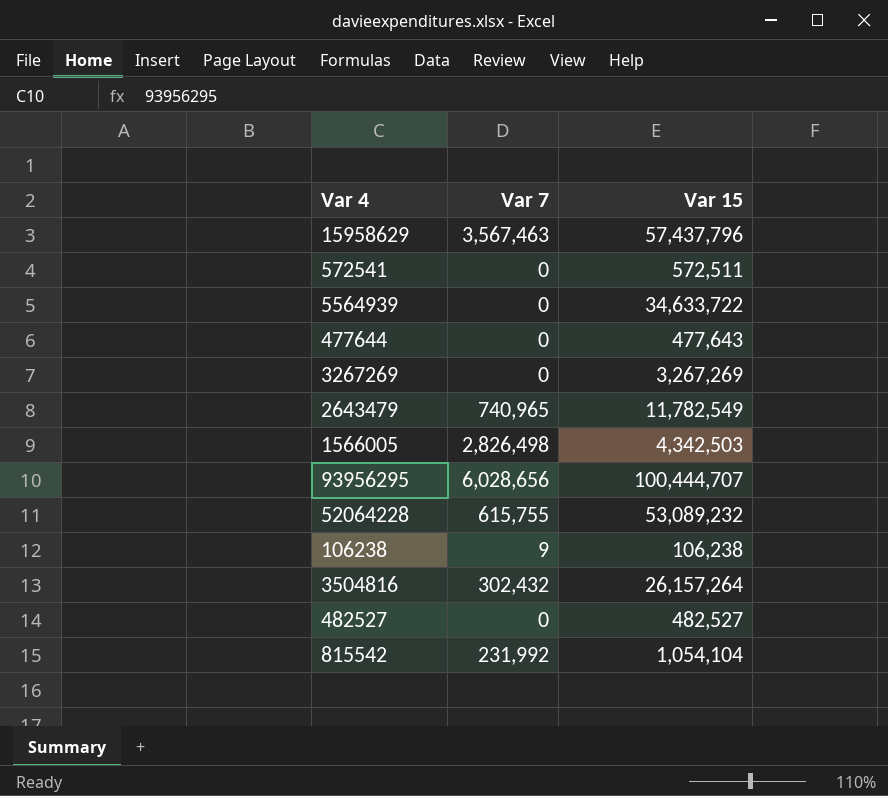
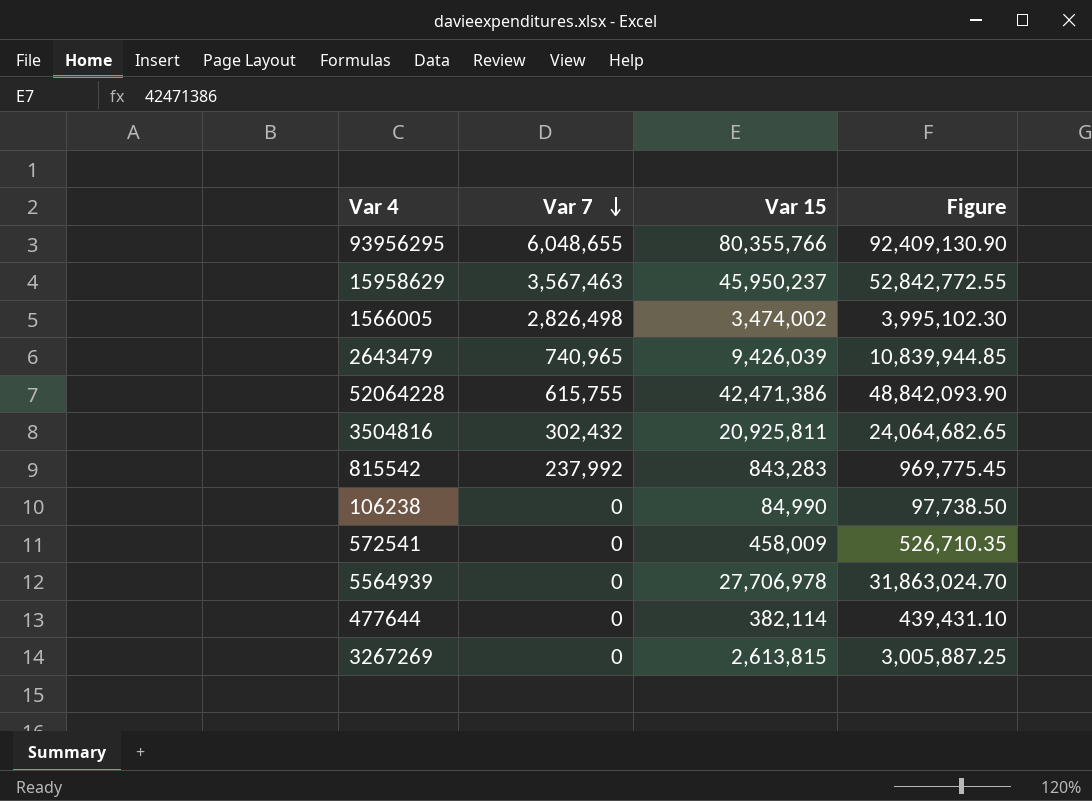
row order: none -> Var 7 descending
column Figure | formula: none -> [Var 15] * 1.15
row 482527: 0 | 482,527 -> none
93956295 | Var 7: 6,028,656 -> 6,048,655
93956295 | Var 15: 100,444,707 -> 80,355,766
15958629 | Var 15: 57,437,796 -> 45,950,237
1566005 | Var 15: 4,342,503 -> 3,474,002
2643479 | Var 15: 11,782,549 -> 9,426,039
52064228 | Var 15: 53,089,232 -> 42,471,386
3504816 | Var 15: 26,157,264 -> 20,925,811
815542 | Var 7: 231,992 -> 237,992
815542 | Var 15: 1,054,104 -> 843,283
106238 | Var 7: 9 -> 0
106238 | Var 15: 106,238 -> 84,990
572541 | Var 15: 572,511 -> 458,009
5564939 | Var 15: 34,633,722 -> 27,706,978
477644 | Var 15: 477,643 -> 382,114
3267269 | Var 15: 3,267,269 -> 2,613,815

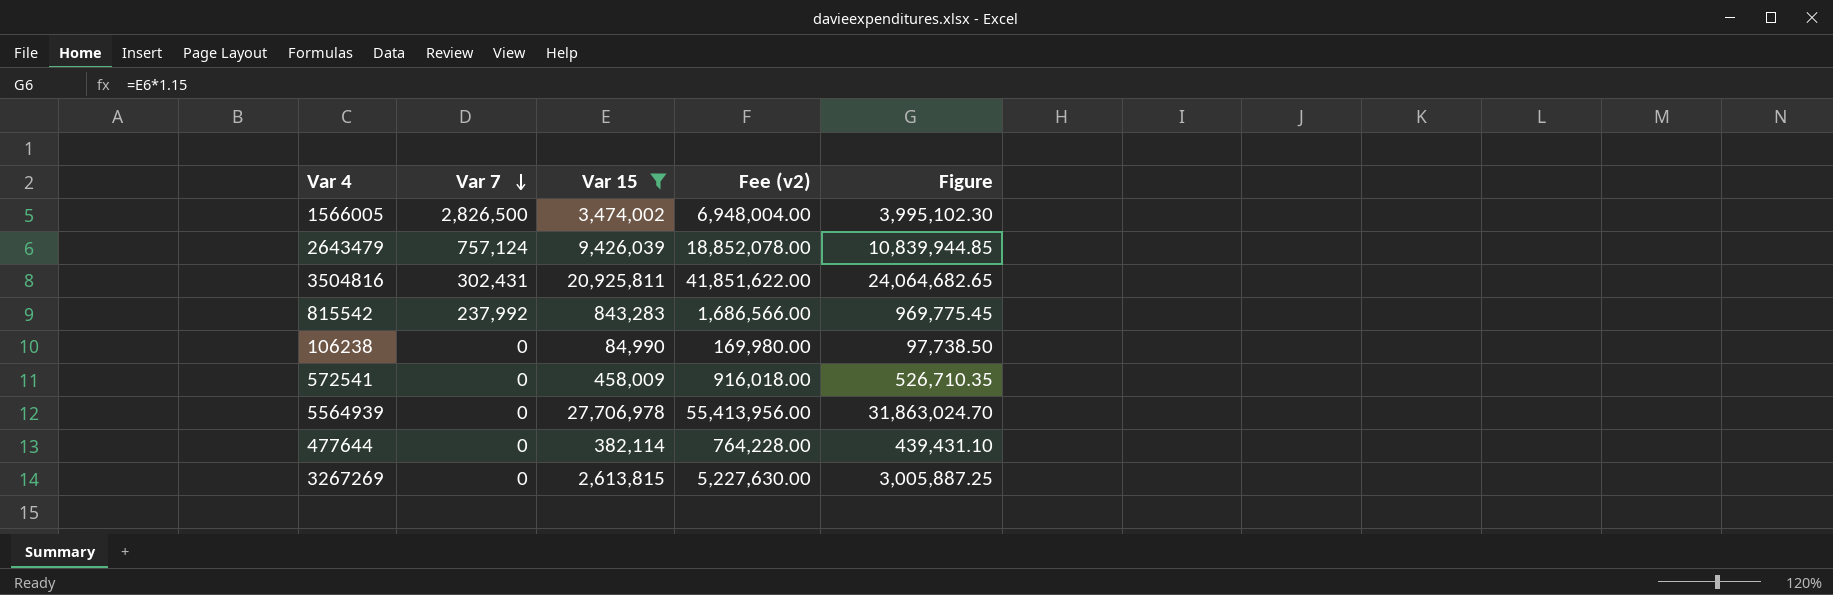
filter: none -> Var 15 <= 27,706,978
column Fee (v2) | formula: none -> [Var 15] * 2
1566005 | Var 7: 2,826,498 -> 2,826,500
2643479 | Var 7: 740,965 -> 757,124
3504816 | Var 7: 302,432 -> 302,431

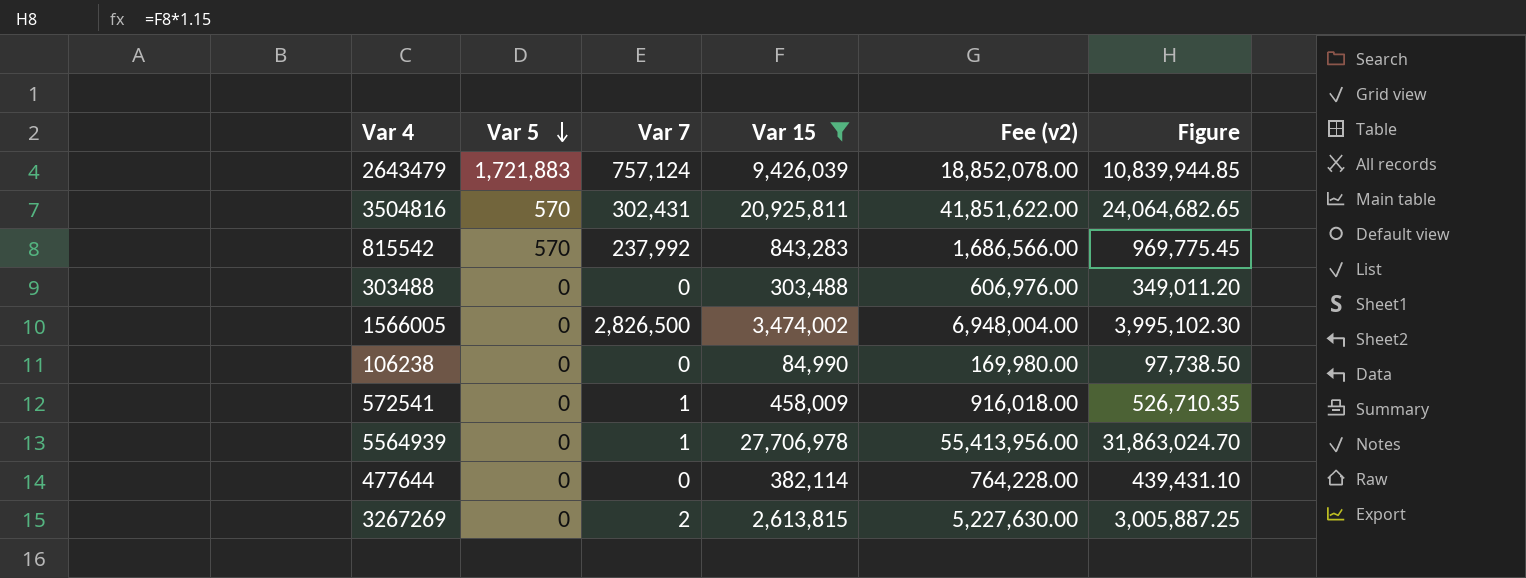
row order: Var 7 descending -> Var 5 descending
column Var 5 | position: none -> 2
row 303488: none -> 0 | 0 | 303,488 | 606,976.00 | 349,011.20
572541 | Var 7: 0 -> 1
5564939 | Var 7: 0 -> 1
3267269 | Var 7: 0 -> 2

